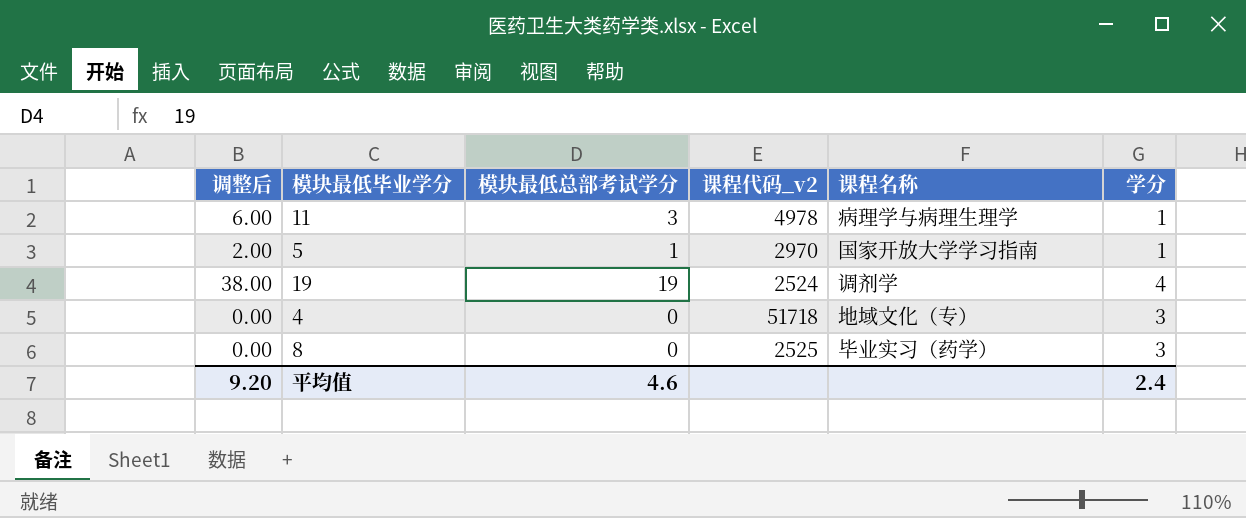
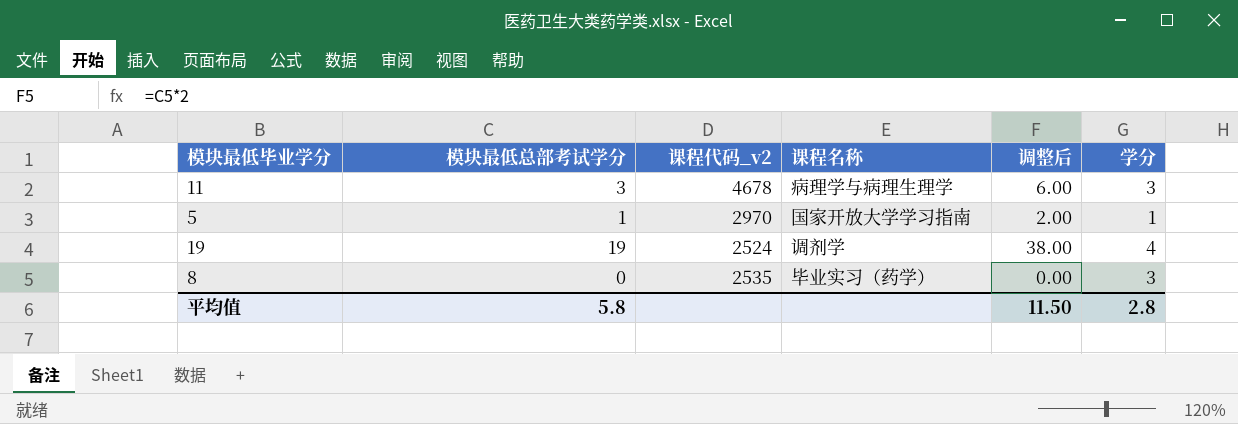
column 调整后 | position: 1 -> 5
row 4: 0.00 | 0 | 51718 | 地域文化（专） | 3 -> none
11 | 课程代码_v2: 4978 -> 4678
11 | 学分: 1 -> 3
8 | 课程代码_v2: 2525 -> 2535
平均值 | 模块最低总部考试学分: 4.6 -> 5.8
平均值 | 调整后: 9.20 -> 11.50
平均值 | 学分: 2.4 -> 2.8

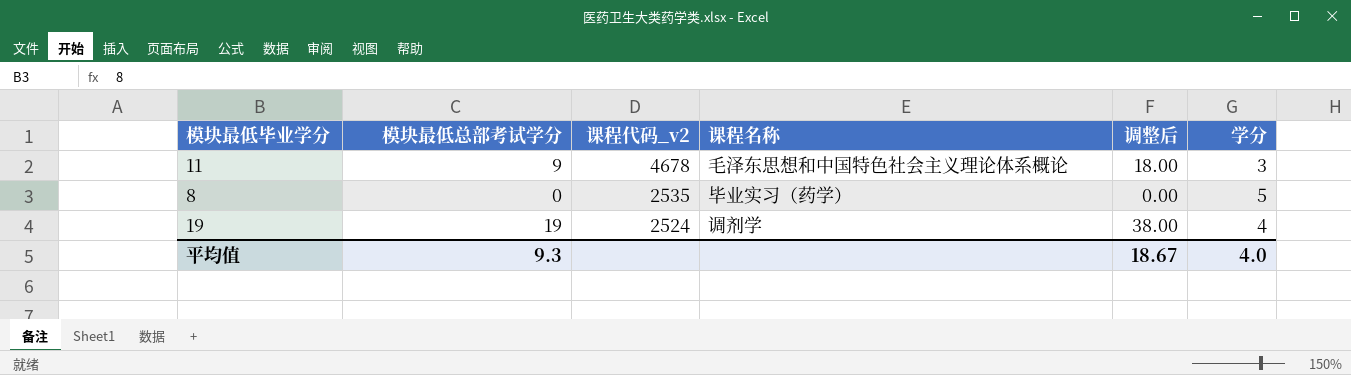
row order: none -> 课程代码_v2 descending
row 5: 1 | 2970 | 国家开放大学学习指南 | 2.00 | 1 -> none
11 | 模块最低总部考试学分: 3 -> 9
11 | 课程名称: 病理学与病理生理学 -> 毛泽东思想和中国特色社会主义理论体系概论
11 | 调整后: 6.00 -> 18.00
8 | 学分: 3 -> 5
平均值 | 模块最低总部考试学分: 5.8 -> 9.3
平均值 | 调整后: 11.50 -> 18.67
平均值 | 学分: 2.8 -> 4.0

